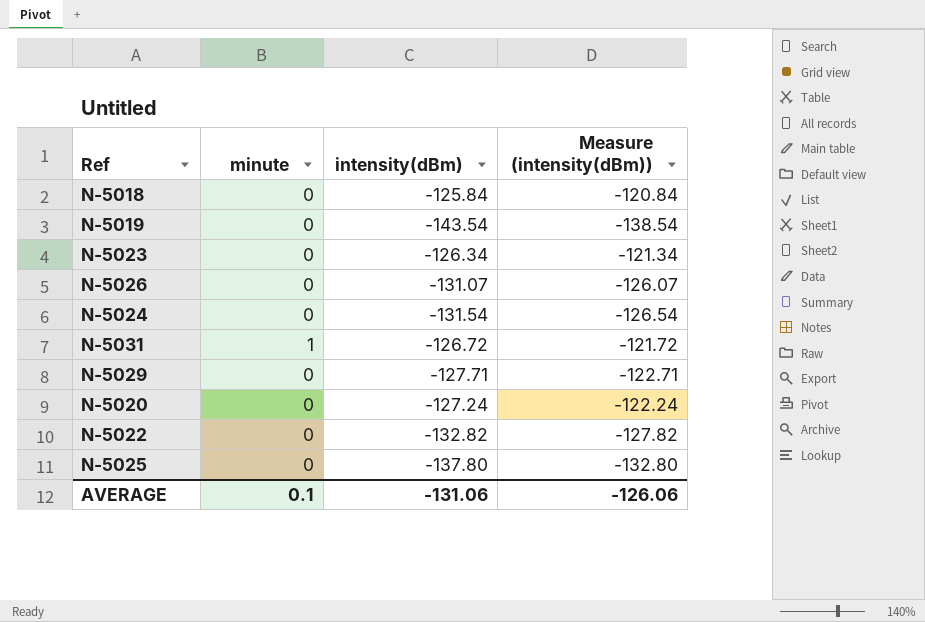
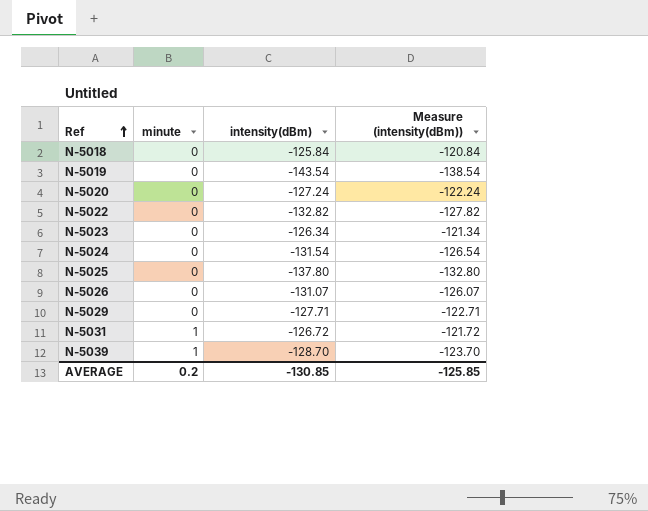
row order: none -> Ref ascending
row N-5039: none -> 1 | -128.70 | -123.70
AVERAGE | minute: 0.1 -> 0.2
AVERAGE | intensity(dBm): -131.06 -> -130.85
AVERAGE | Measure (intensity(dBm)): -126.06 -> -125.85

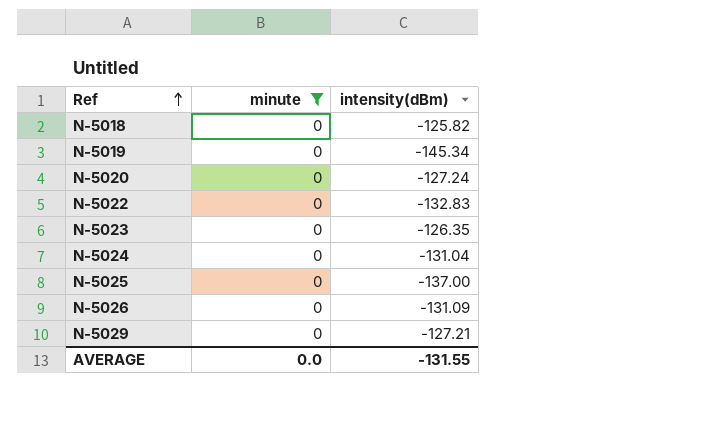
filter: none -> minute = 0
column Measure (intensity(dBm)) | formula: [intensity(dBm)] + 5 -> none
N-5018 | intensity(dBm): -125.84 -> -125.82
N-5019 | intensity(dBm): -143.54 -> -145.34
N-5022 | intensity(dBm): -132.82 -> -132.83
N-5023 | intensity(dBm): -126.34 -> -126.35
N-5024 | intensity(dBm): -131.54 -> -131.04
N-5025 | intensity(dBm): -137.80 -> -137.00
N-5026 | intensity(dBm): -131.07 -> -131.09
N-5029 | intensity(dBm): -127.71 -> -127.21
AVERAGE | minute: 0.2 -> 0.0
AVERAGE | intensity(dBm): -130.85 -> -131.55

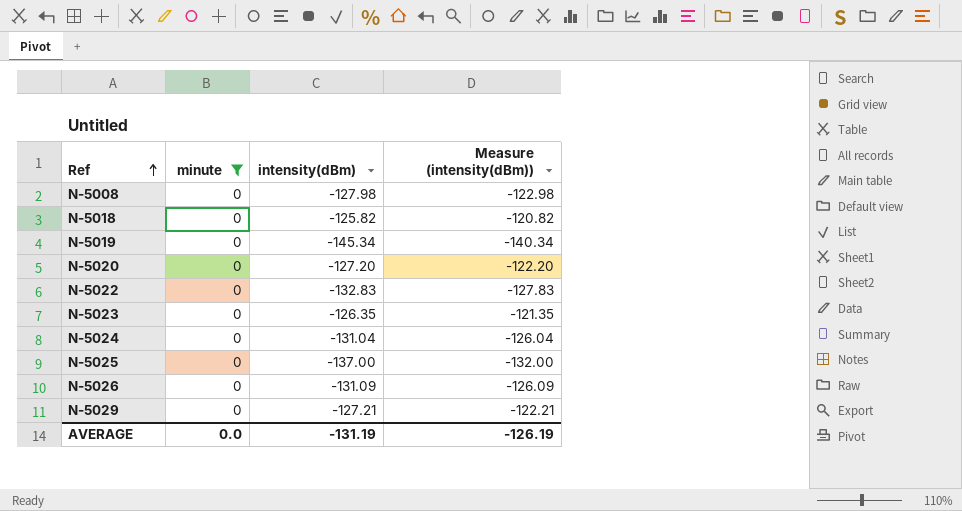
column Measure (intensity(dBm)) | formula: none -> [intensity(dBm)] + 5
row N-5008: none -> 0 | -127.98 | -122.98
N-5020 | intensity(dBm): -127.24 -> -127.20
AVERAGE | intensity(dBm): -131.55 -> -131.19

